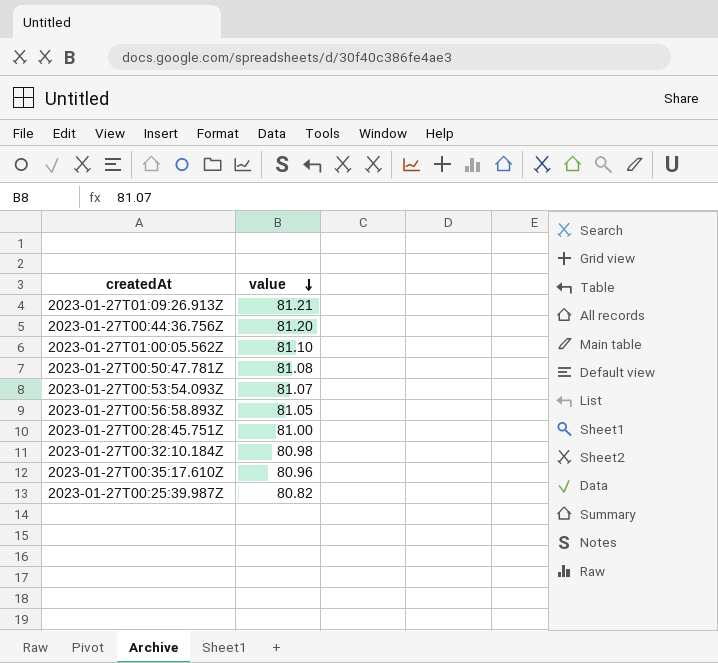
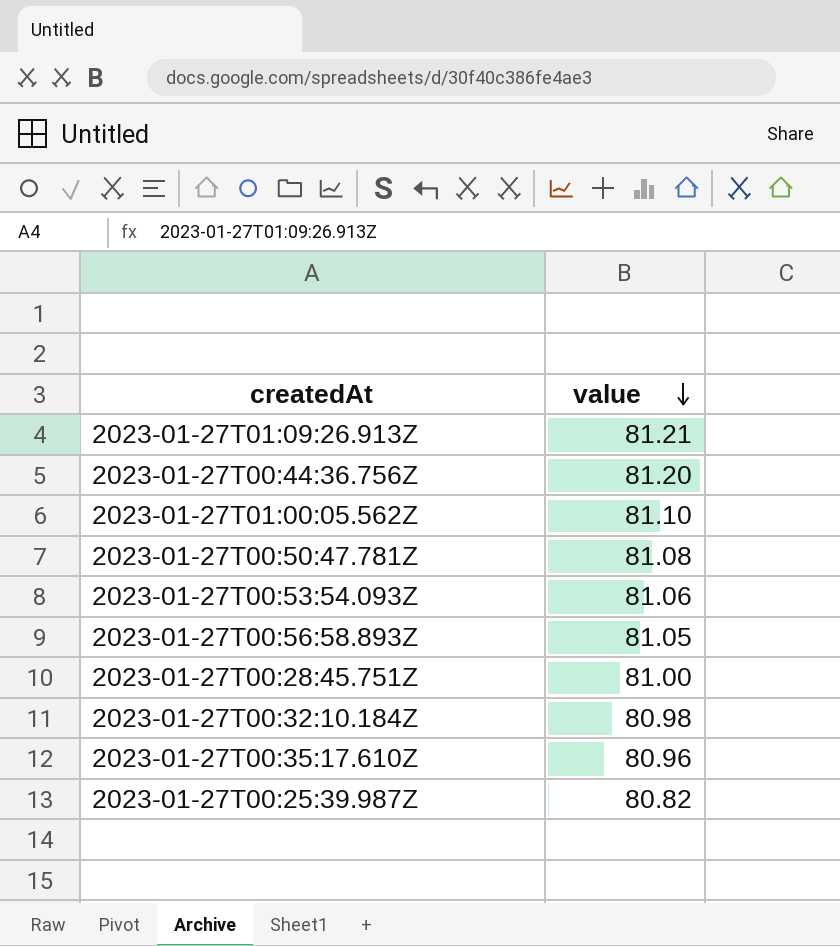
2023-01-27T00:53:54.093Z | value: 81.07 -> 81.06

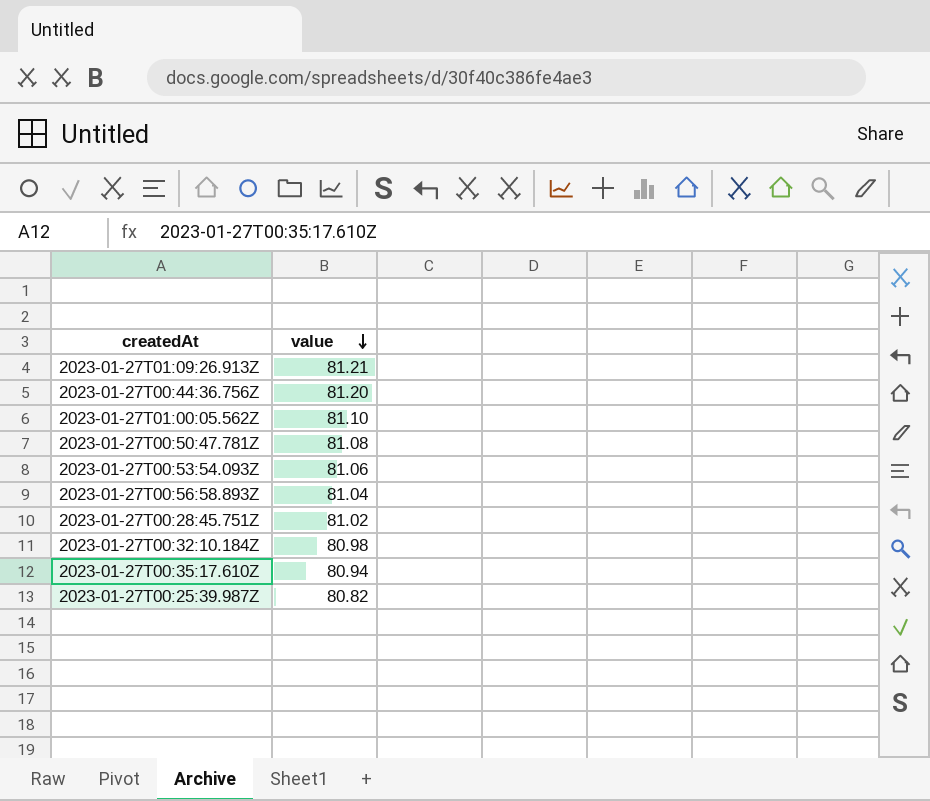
2023-01-27T00:56:58.893Z | value: 81.05 -> 81.04
2023-01-27T00:28:45.751Z | value: 81.00 -> 81.02
2023-01-27T00:35:17.610Z | value: 80.96 -> 80.94

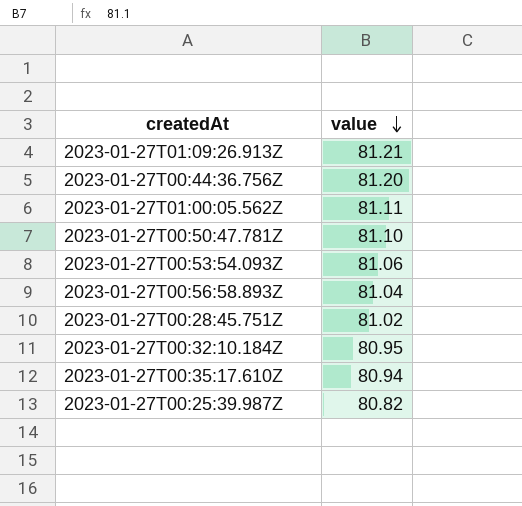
2023-01-27T01:00:05.562Z | value: 81.10 -> 81.11
2023-01-27T00:50:47.781Z | value: 81.08 -> 81.10
2023-01-27T00:32:10.184Z | value: 80.98 -> 80.95

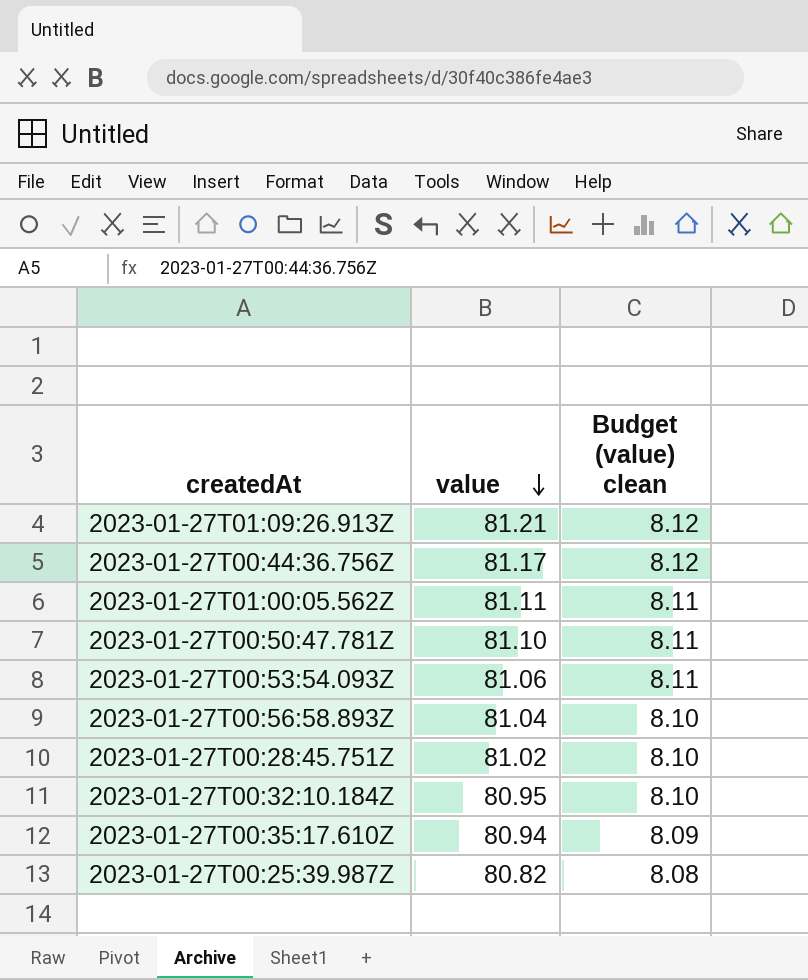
column Budget (value) clean | formula: none -> [value] * 0.1
2023-01-27T00:44:36.756Z | value: 81.20 -> 81.17

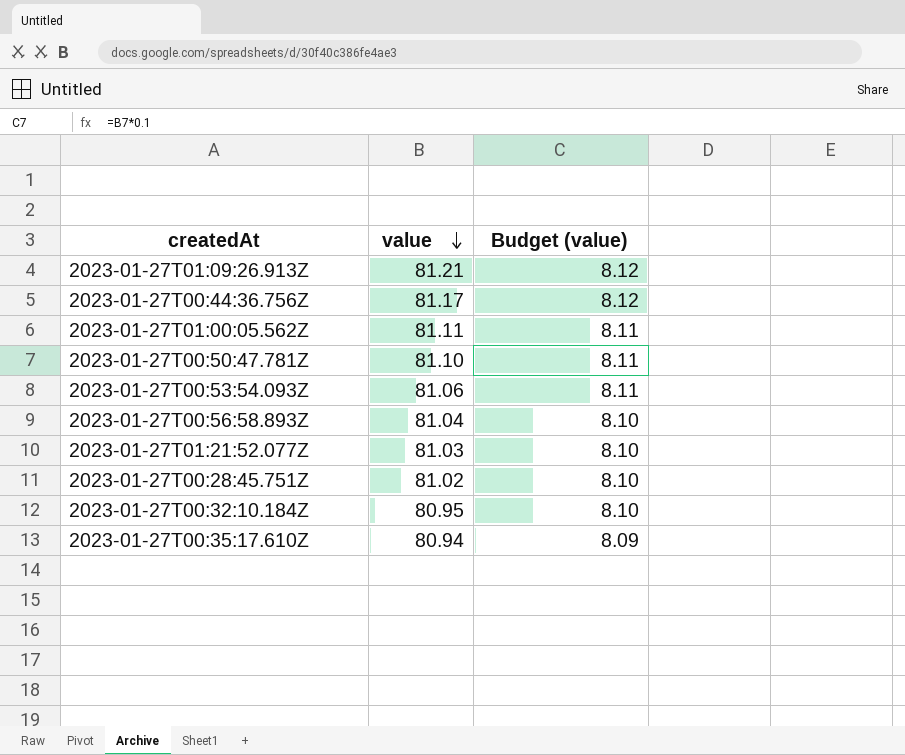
column name: Budget (value) clean -> Budget (value)
row 2023-01-27T00:25:39.987Z: 80.82 | 8.08 -> none
row 2023-01-27T01:21:52.077Z: none -> 81.03 | 8.10

